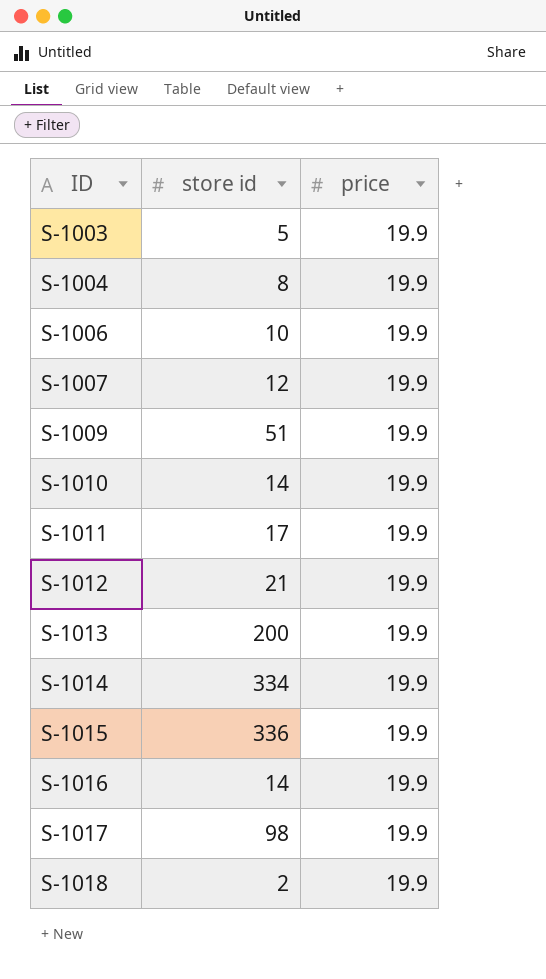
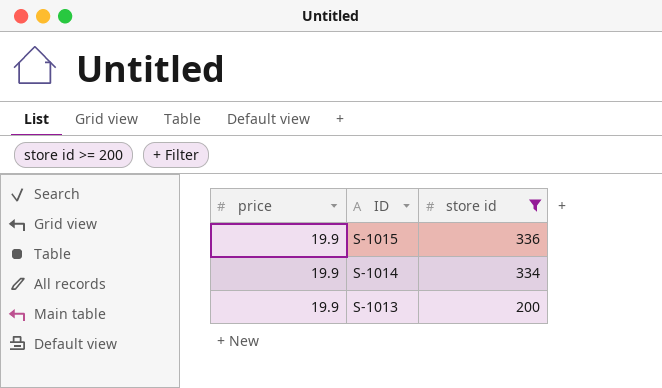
filter: none -> store id >= 200
row order: ID ascending -> ID descending
column price | position: 3 -> 1

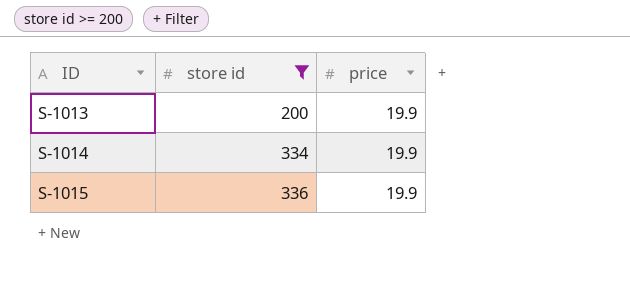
row order: ID descending -> ID ascending
column price | position: 1 -> 3

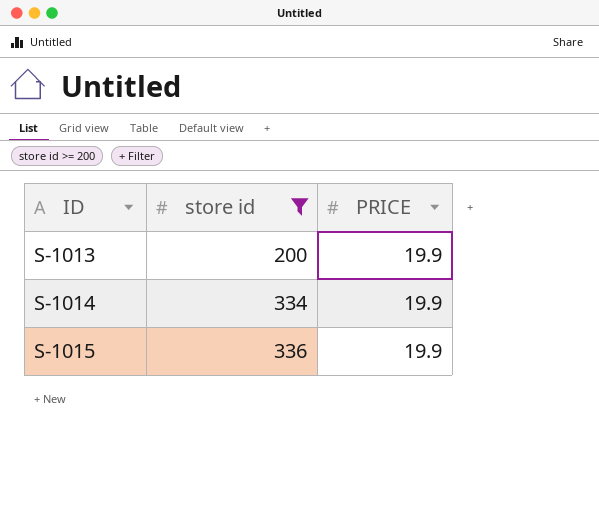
column name: price -> PRICE

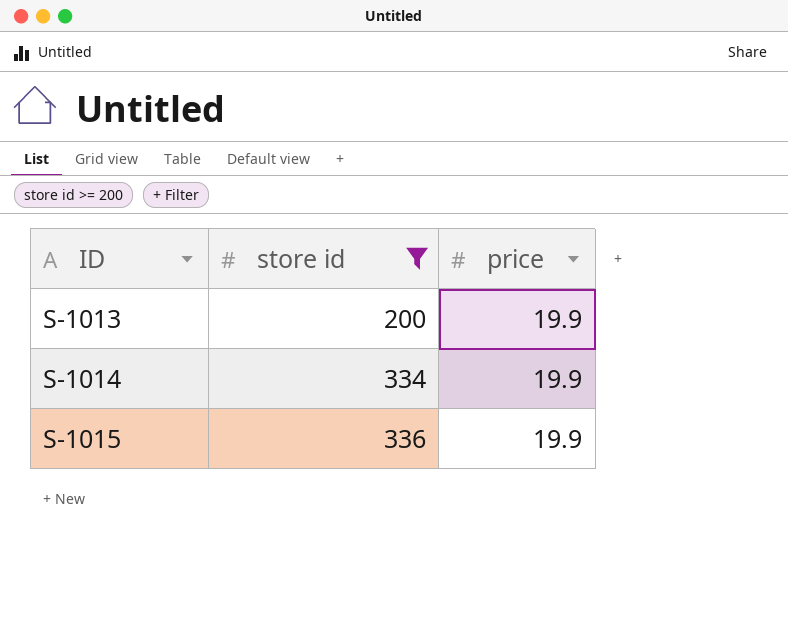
column name: PRICE -> price

